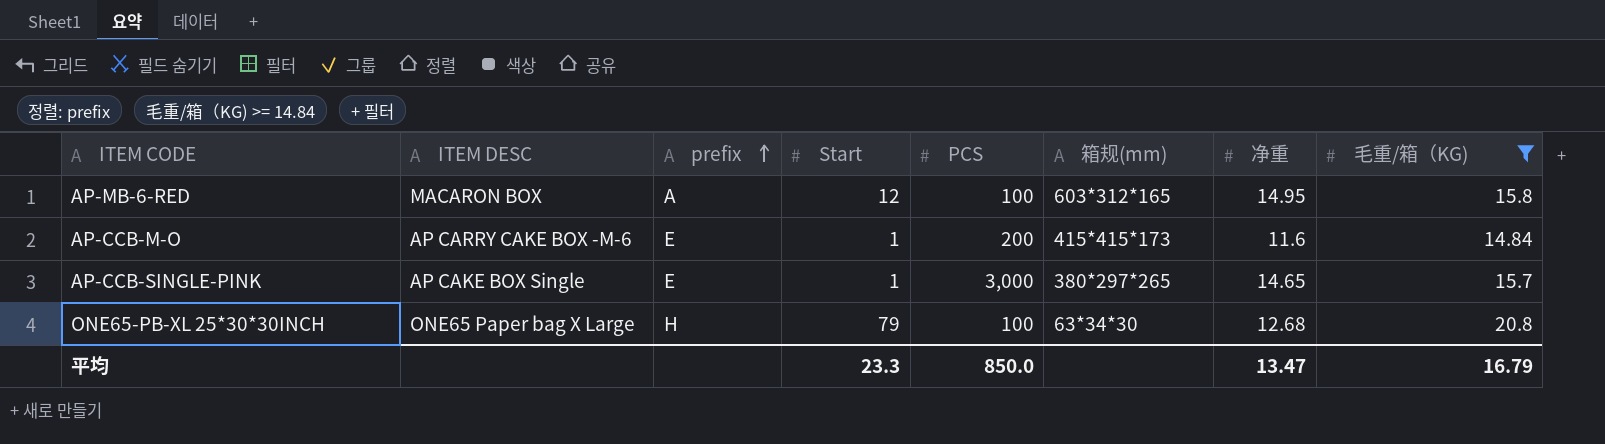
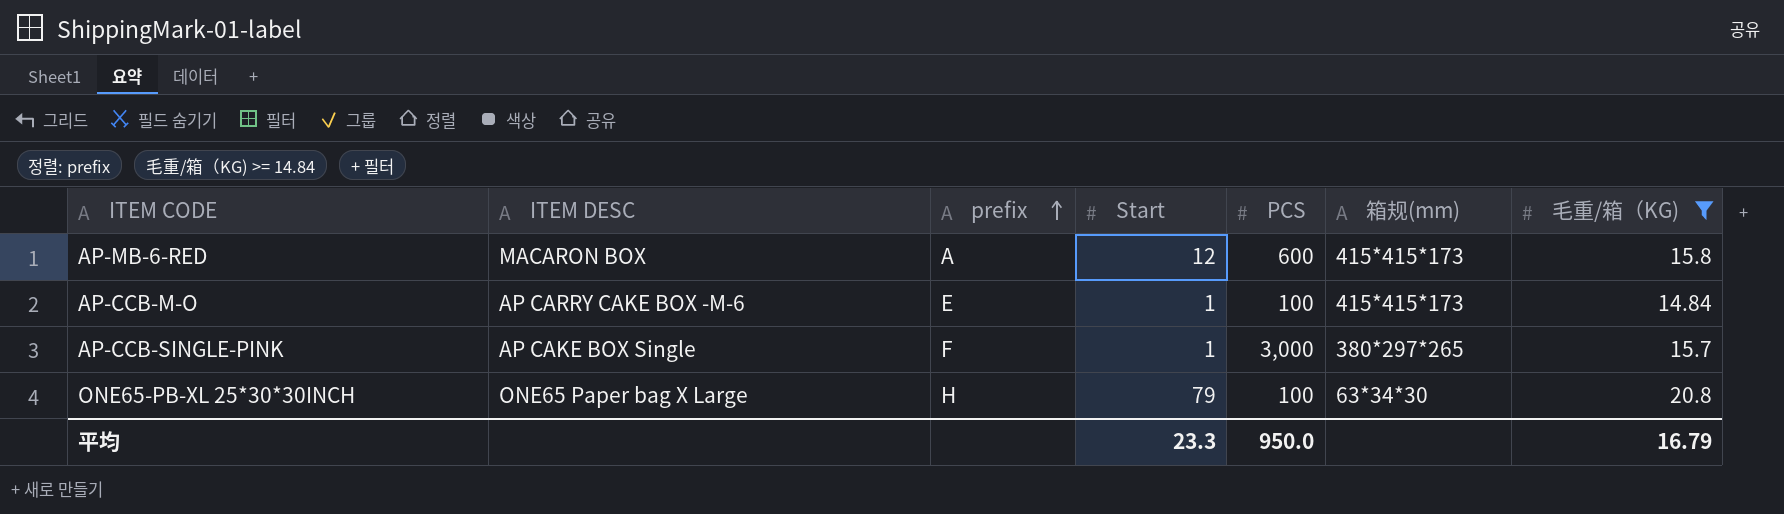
column 净重 | position: 7 -> none
AP-MB-6-RED | PCS: 100 -> 600
AP-MB-6-RED | 箱规(mm): 603*312*165 -> 415*415*173
AP-CCB-M-O | PCS: 200 -> 100
AP-CCB-SINGLE-PINK | prefix: E -> F
平均 | PCS: 850.0 -> 950.0

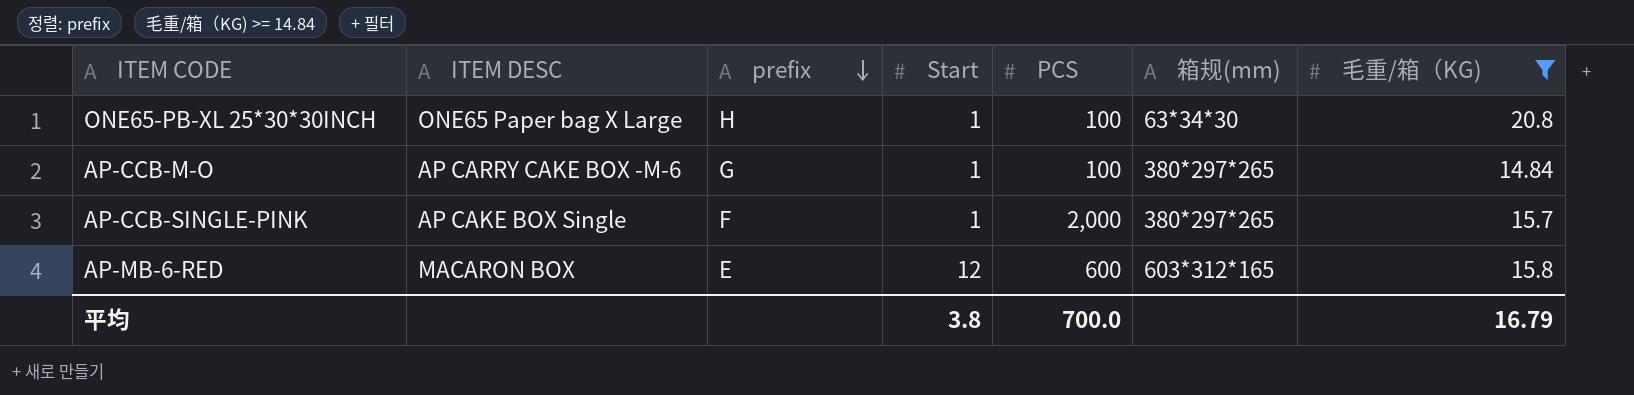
row order: prefix ascending -> prefix descending
ONE65-PB-XL 25*30*30INCH | Start: 79 -> 1
AP-CCB-M-O | prefix: E -> G
AP-CCB-M-O | 箱规(mm): 415*415*173 -> 380*297*265
AP-CCB-SINGLE-PINK | PCS: 3,000 -> 2,000
AP-MB-6-RED | prefix: A -> E
AP-MB-6-RED | 箱规(mm): 415*415*173 -> 603*312*165
平均 | Start: 23.3 -> 3.8
平均 | PCS: 950.0 -> 700.0

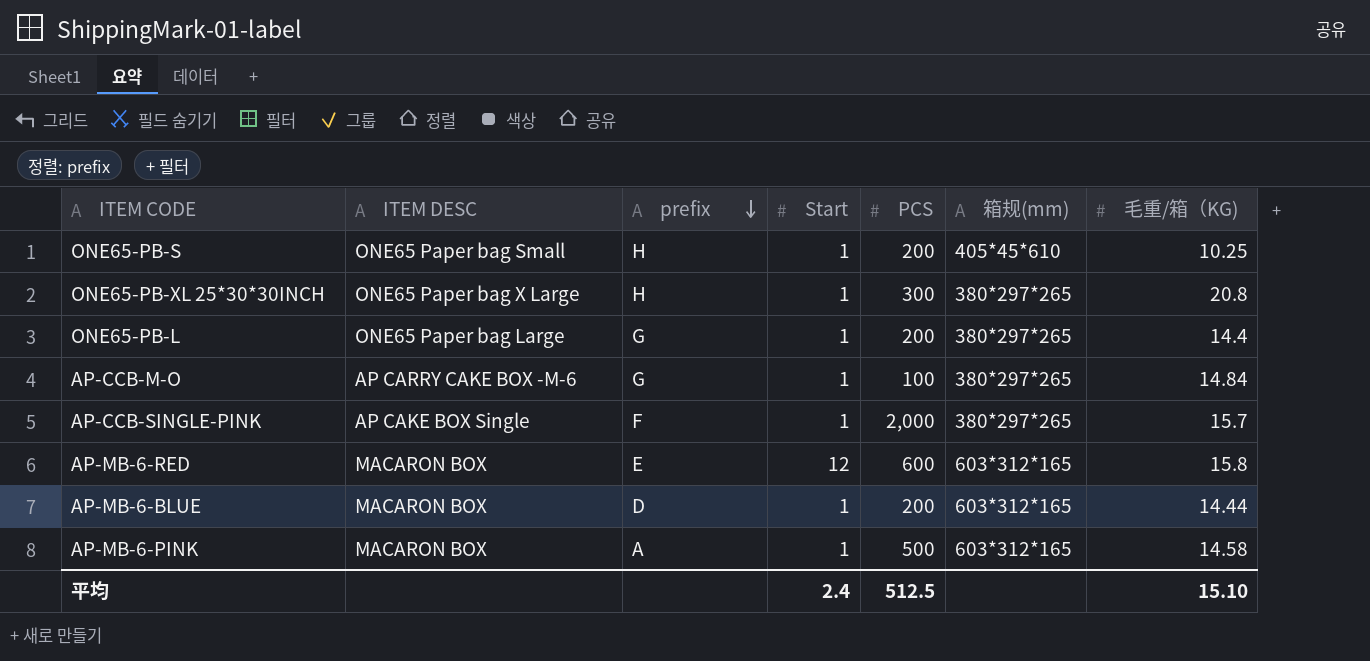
filter: 毛重/箱（KG) >= 14.84 -> none
ONE65-PB-XL 25*30*30INCH | PCS: 100 -> 300
ONE65-PB-XL 25*30*30INCH | 箱规(mm): 63*34*30 -> 380*297*265
平均 | Start: 3.8 -> 2.4
平均 | PCS: 700.0 -> 512.5
平均 | 毛重/箱（KG): 16.79 -> 15.10

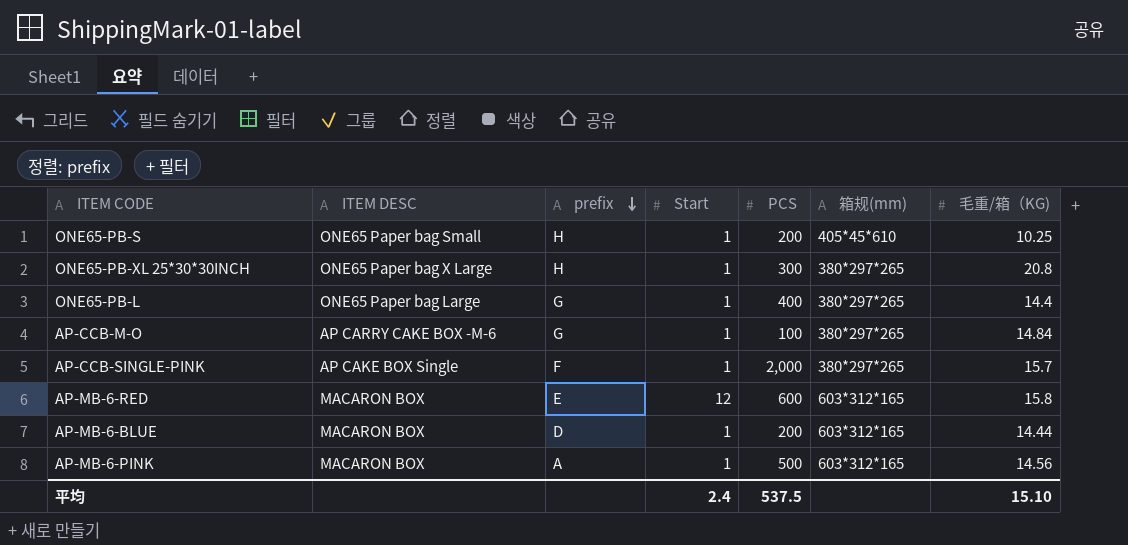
ONE65-PB-L | PCS: 200 -> 400
AP-MB-6-PINK | 毛重/箱（KG): 14.58 -> 14.56
平均 | PCS: 512.5 -> 537.5

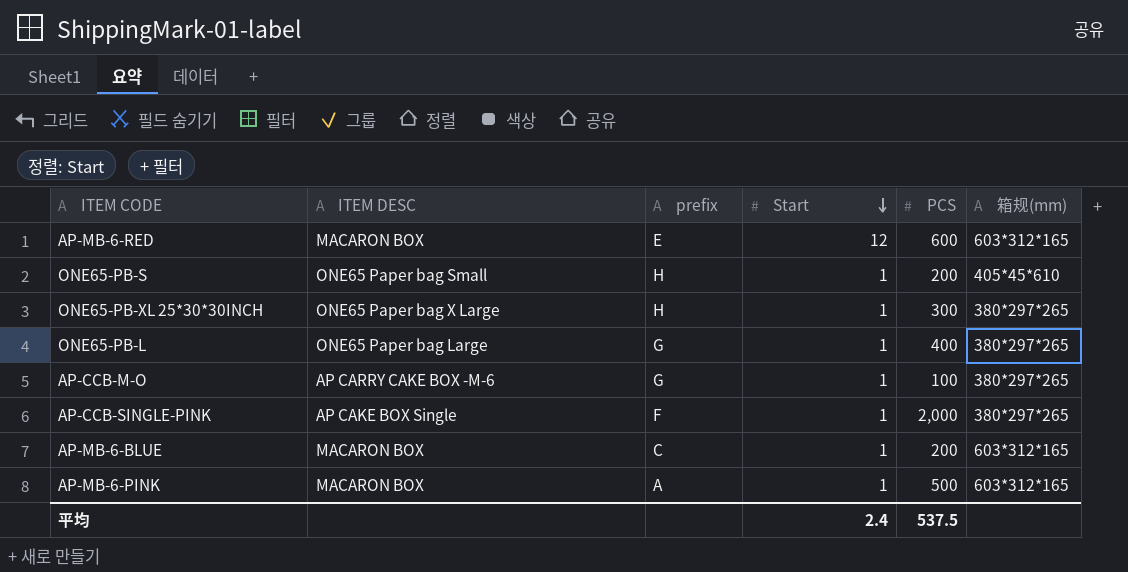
row order: prefix descending -> Start descending
column 毛重/箱（KG) | position: 7 -> none
AP-MB-6-BLUE | prefix: D -> C

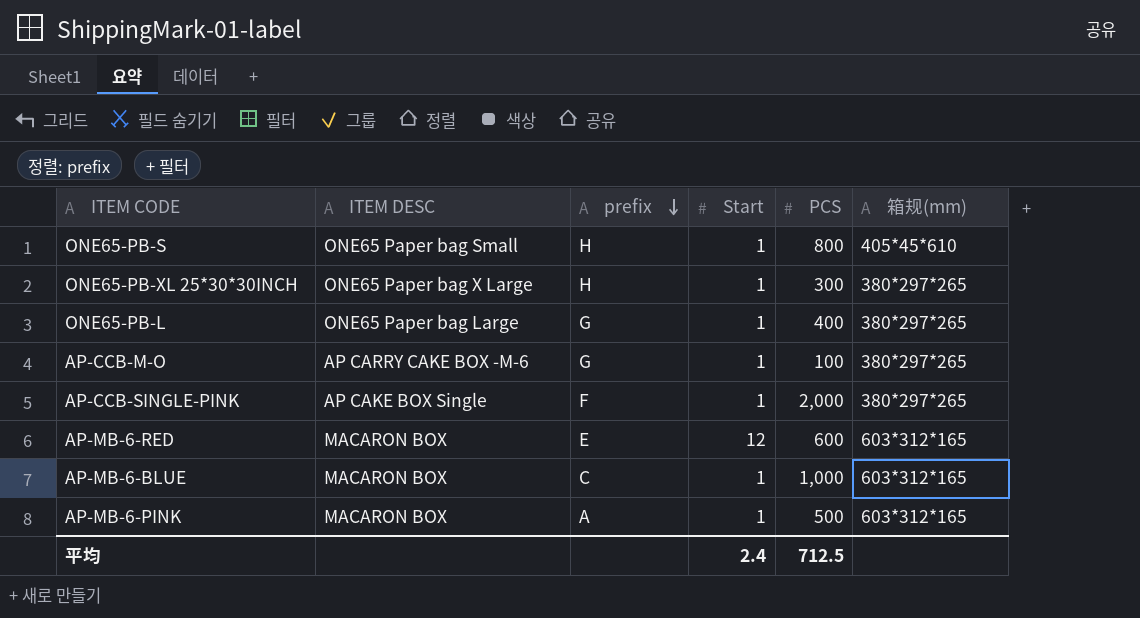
row order: Start descending -> prefix descending
ONE65-PB-S | PCS: 200 -> 800
AP-MB-6-BLUE | PCS: 200 -> 1,000
平均 | PCS: 537.5 -> 712.5

